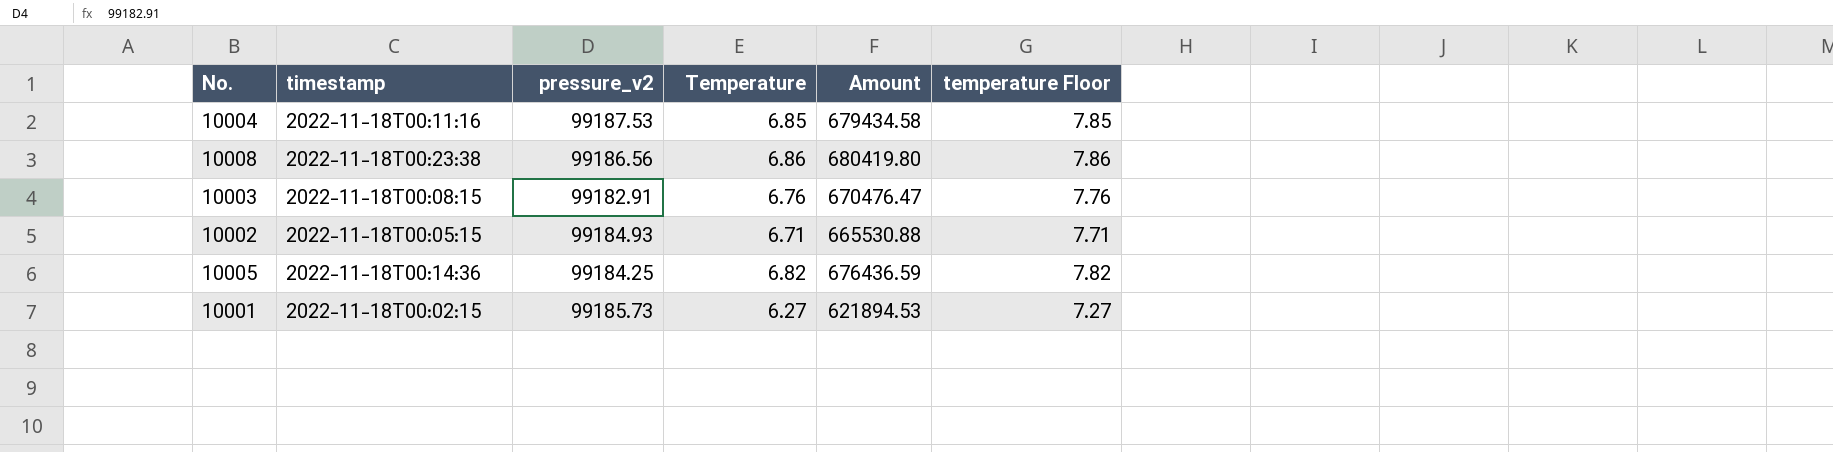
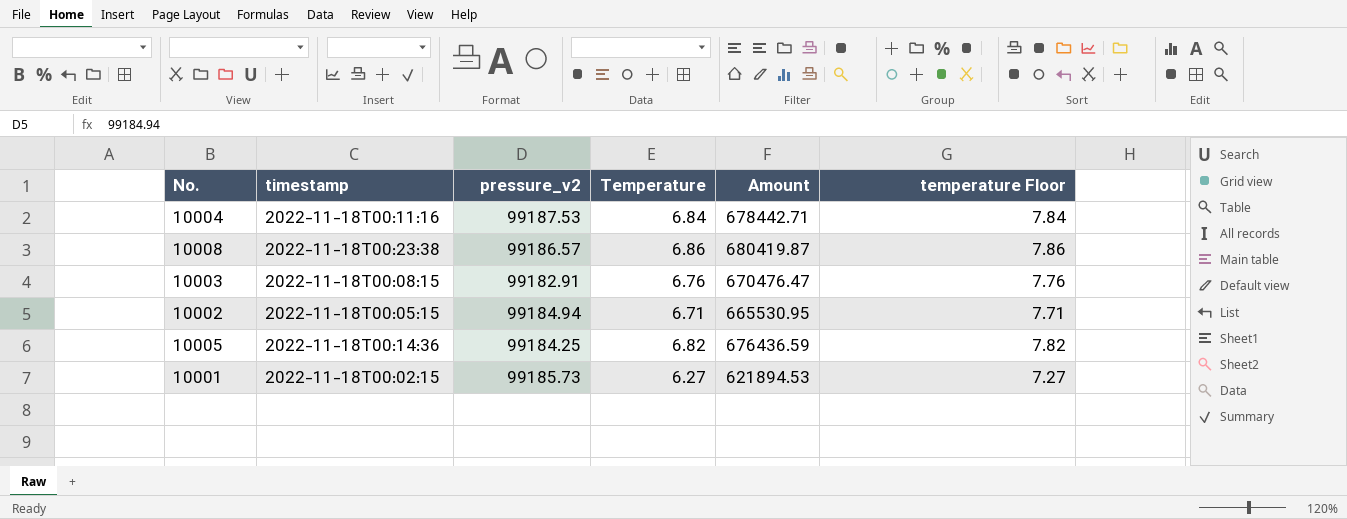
10004 | Temperature: 6.85 -> 6.84
10004 | Amount: 679434.58 -> 678442.71
10004 | temperature Floor: 7.85 -> 7.84
10008 | pressure_v2: 99186.56 -> 99186.57
10008 | Amount: 680419.80 -> 680419.87
10002 | pressure_v2: 99184.93 -> 99184.94
10002 | Amount: 665530.88 -> 665530.95

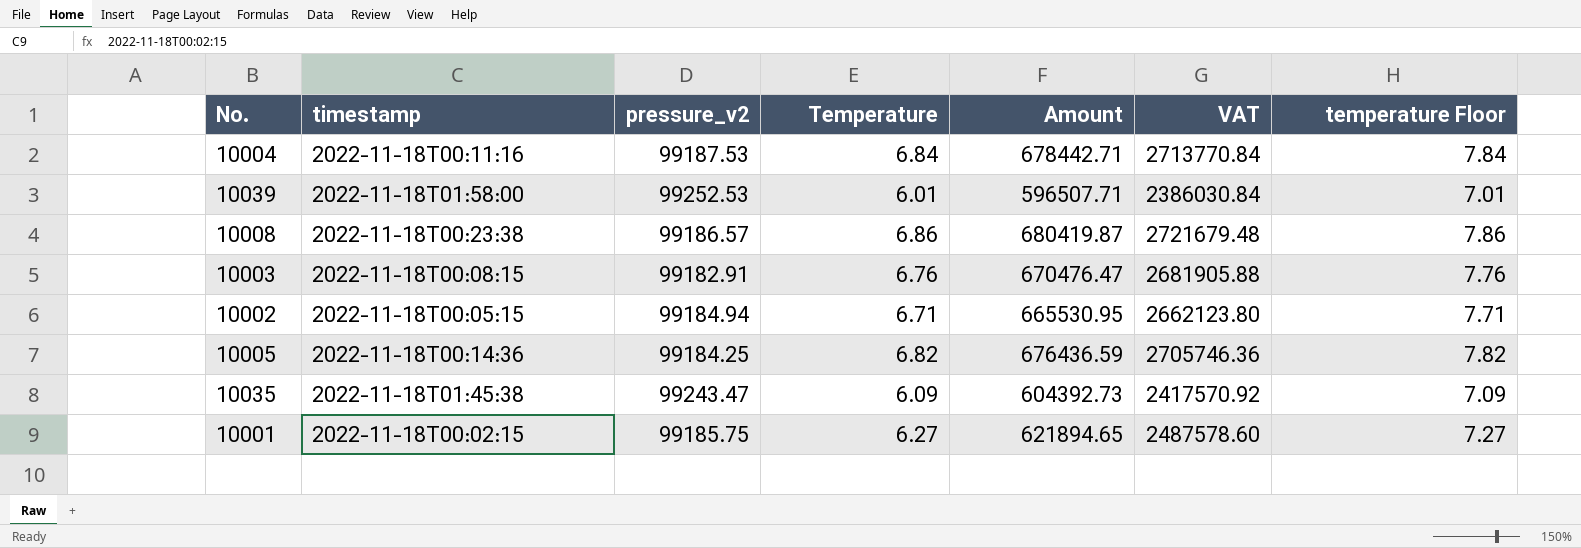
column VAT | formula: none -> [Amount] * 4
row 10039: none -> 2022-11-18T01:58:00 | 99252.53 | 6.01 | 596507.71 | 2386030.84 | 7.01
row 10035: none -> 2022-11-18T01:45:38 | 99243.47 | 6.09 | 604392.73 | 2417570.92 | 7.09
10001 | pressure_v2: 99185.73 -> 99185.75
10001 | Amount: 621894.53 -> 621894.65

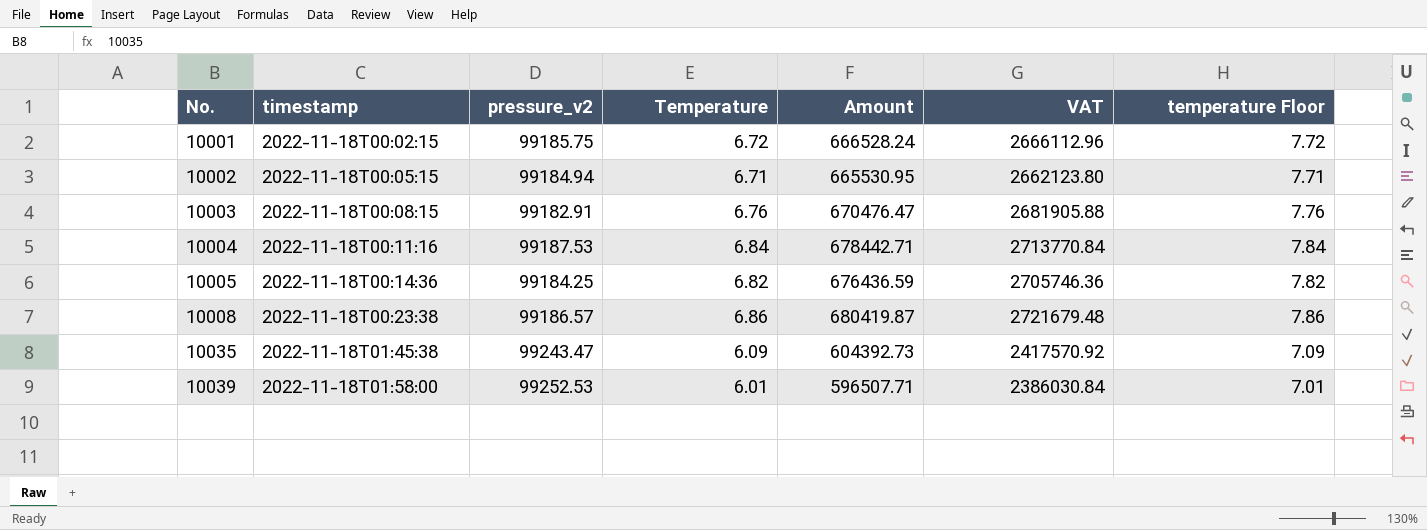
row order: none -> No. ascending
10001 | Temperature: 6.27 -> 6.72
10001 | Amount: 621894.65 -> 666528.24
10001 | VAT: 2487578.60 -> 2666112.96
10001 | temperature Floor: 7.27 -> 7.72

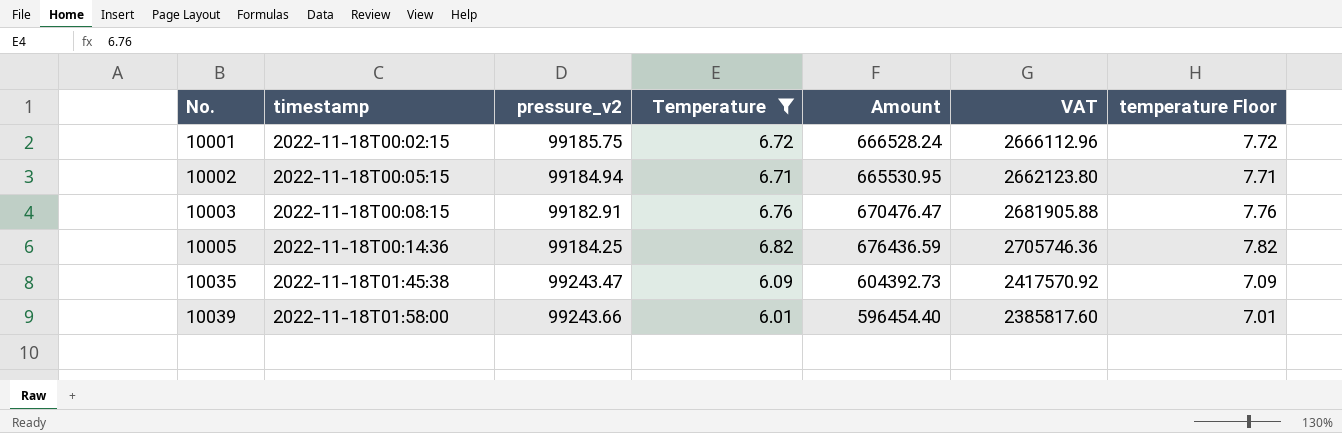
filter: none -> Temperature <= 6.82
10039 | pressure_v2: 99252.53 -> 99243.66
10039 | Amount: 596507.71 -> 596454.40
10039 | VAT: 2386030.84 -> 2385817.60

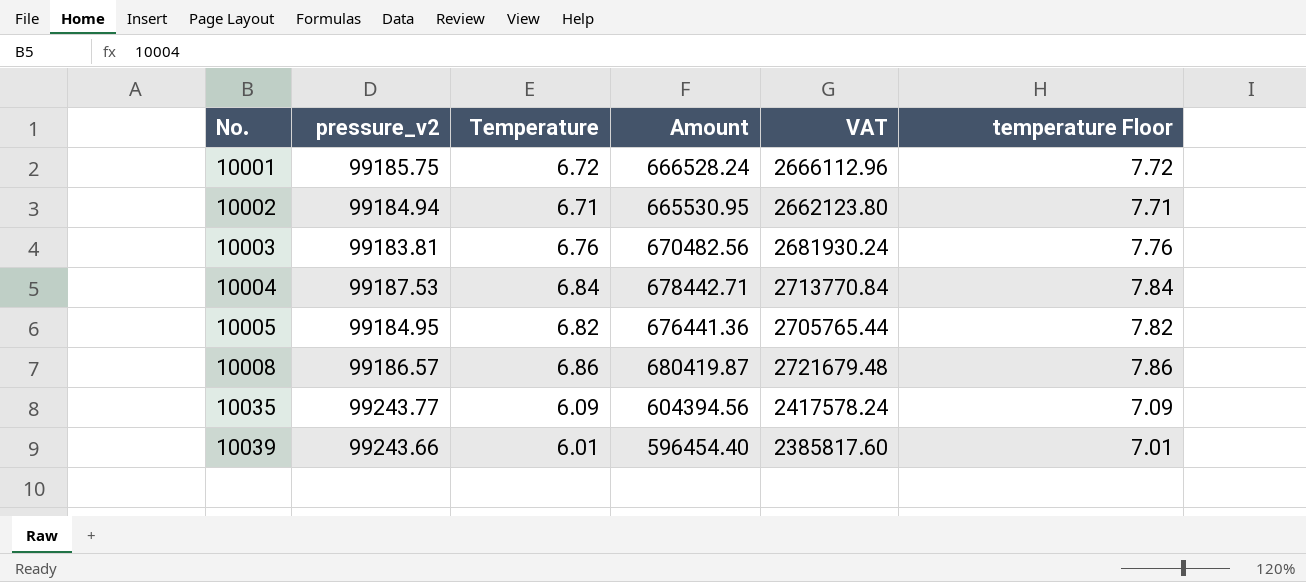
filter: Temperature <= 6.82 -> none
column timestamp | position: 2 -> none
10003 | pressure_v2: 99182.91 -> 99183.81
10003 | Amount: 670476.47 -> 670482.56
10003 | VAT: 2681905.88 -> 2681930.24
10005 | pressure_v2: 99184.25 -> 99184.95
10005 | Amount: 676436.59 -> 676441.36
10005 | VAT: 2705746.36 -> 2705765.44
10035 | pressure_v2: 99243.47 -> 99243.77
10035 | Amount: 604392.73 -> 604394.56
10035 | VAT: 2417570.92 -> 2417578.24

